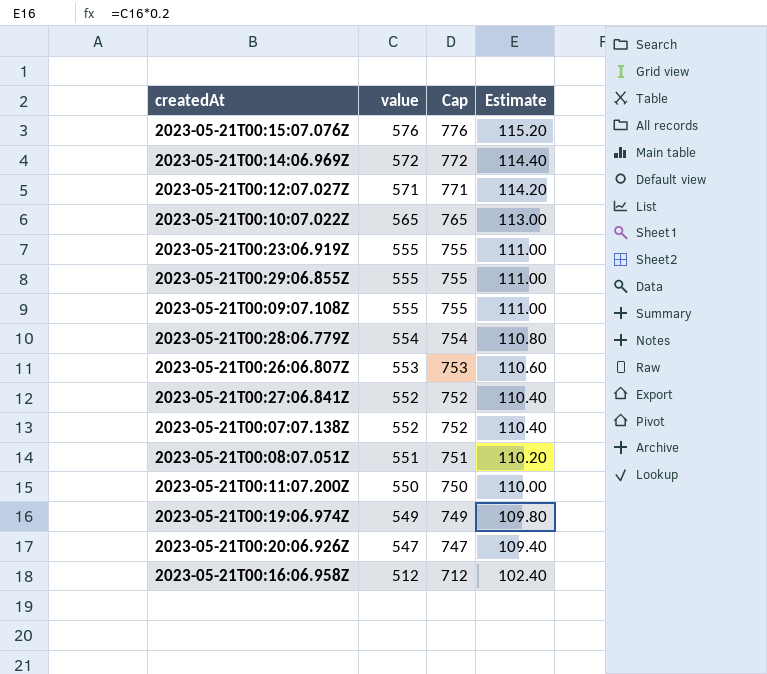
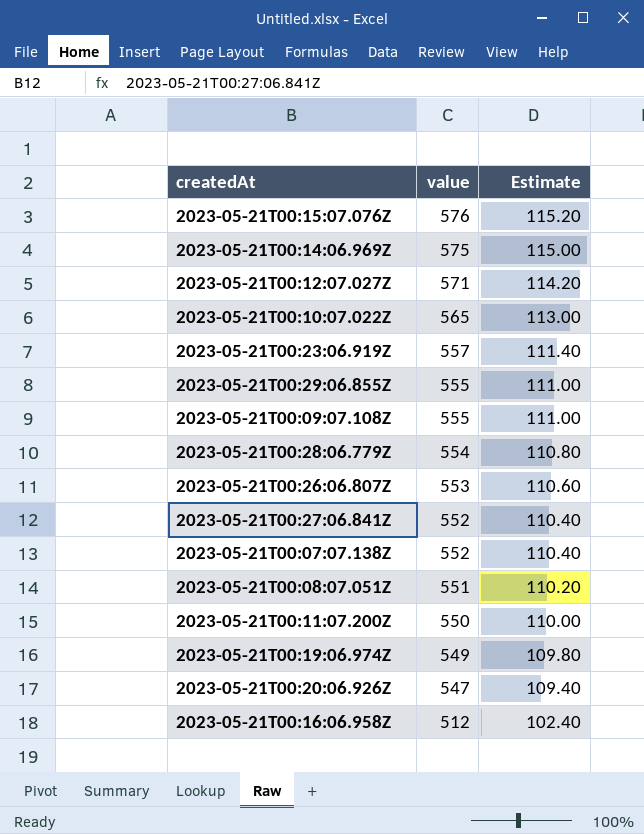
column Cap | formula: [value] + 200 -> none
2023-05-21T00:14:06.969Z | value: 572 -> 575
2023-05-21T00:14:06.969Z | Estimate: 114.40 -> 115.00
2023-05-21T00:23:06.919Z | value: 555 -> 557
2023-05-21T00:23:06.919Z | Estimate: 111.00 -> 111.40

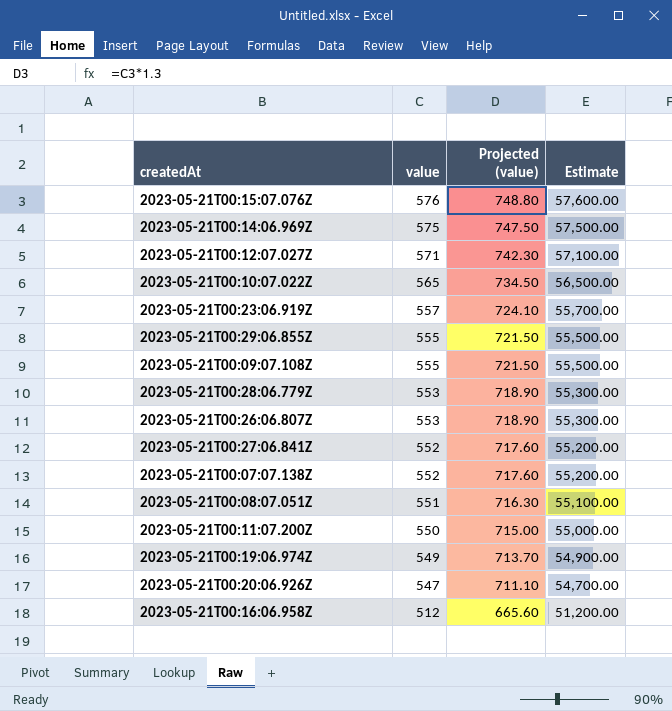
column Projected (value) | formula: none -> [value] * 1.3
column Estimate | formula: [value] * 0.2 -> [value] * 100
2023-05-21T00:28:06.779Z | value: 554 -> 553

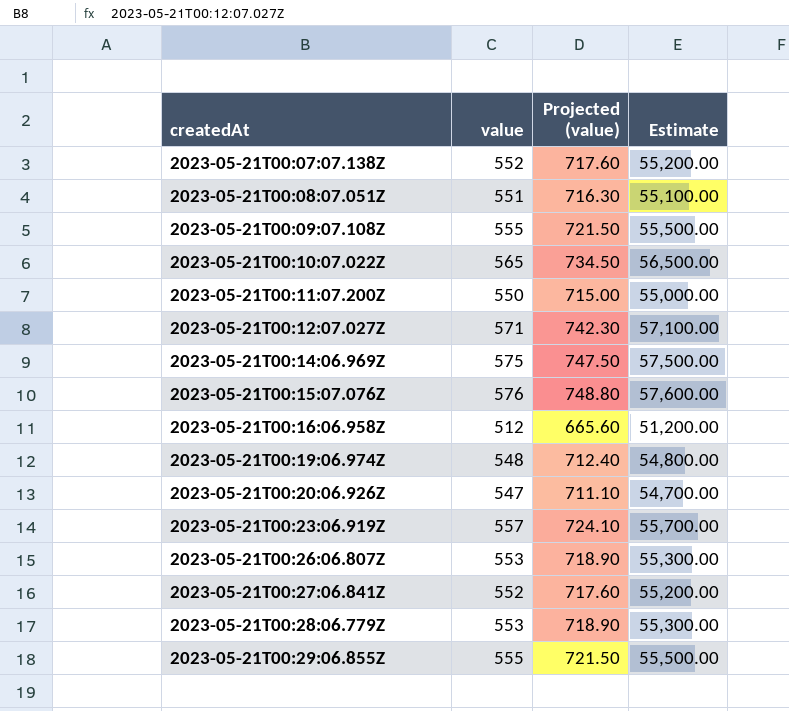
row order: value descending -> createdAt ascending
2023-05-21T00:19:06.974Z | value: 549 -> 548
2023-05-21T00:19:06.974Z | Projected (value): 713.70 -> 712.40
2023-05-21T00:19:06.974Z | Estimate: 54,900.00 -> 54,800.00

